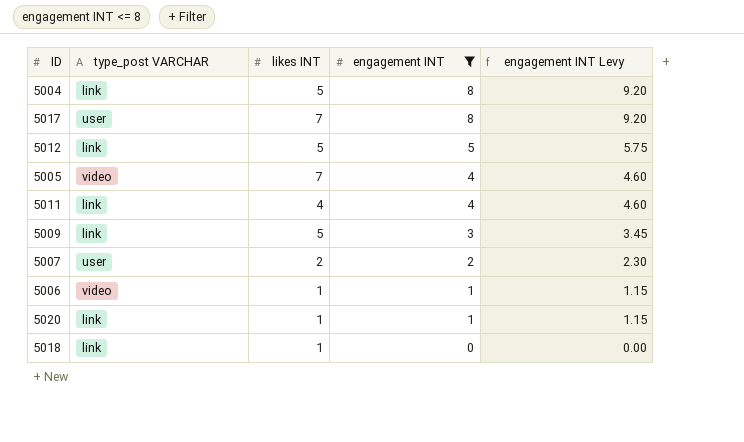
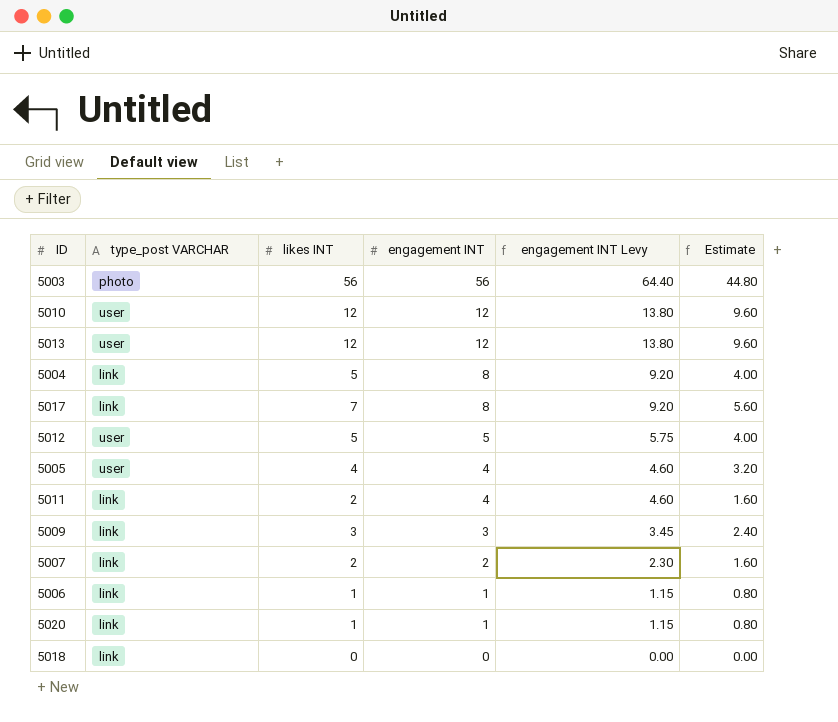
filter: engagement INT <= 8 -> none
column Estimate | formula: none -> [likes INT] * 0.8
5017 | type_post VARCHAR: user -> link
5012 | type_post VARCHAR: link -> user
5005 | type_post VARCHAR: video -> user
5005 | likes INT: 7 -> 4
5011 | likes INT: 4 -> 2
5009 | likes INT: 5 -> 3
5007 | type_post VARCHAR: user -> link
5006 | type_post VARCHAR: video -> link
5018 | likes INT: 1 -> 0

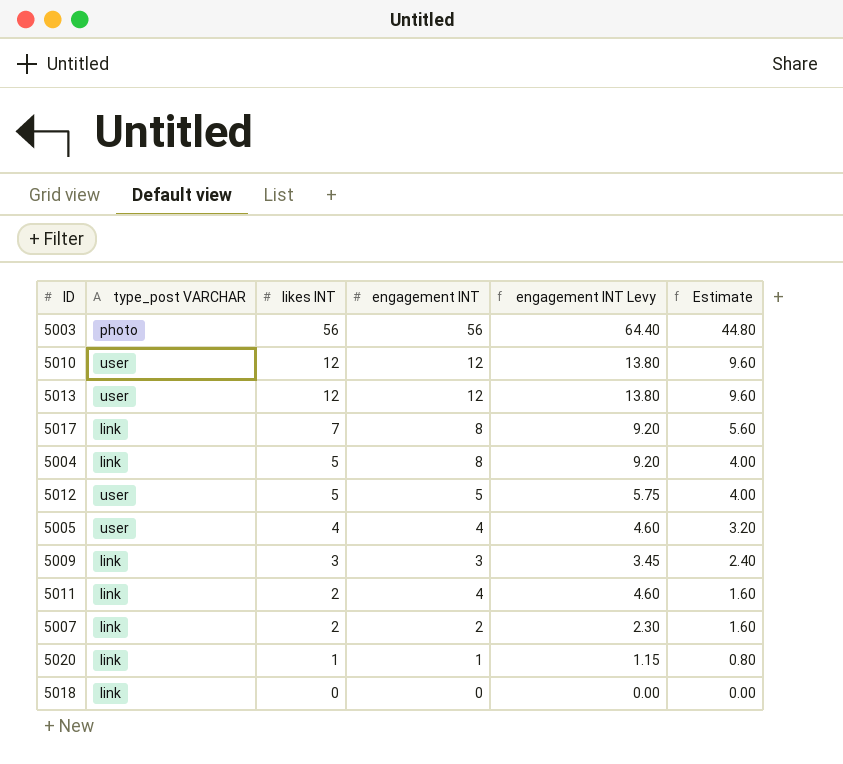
row order: engagement INT descending -> likes INT descending
row 5006: link | 1 | 1 | 1.15 | 0.80 -> none

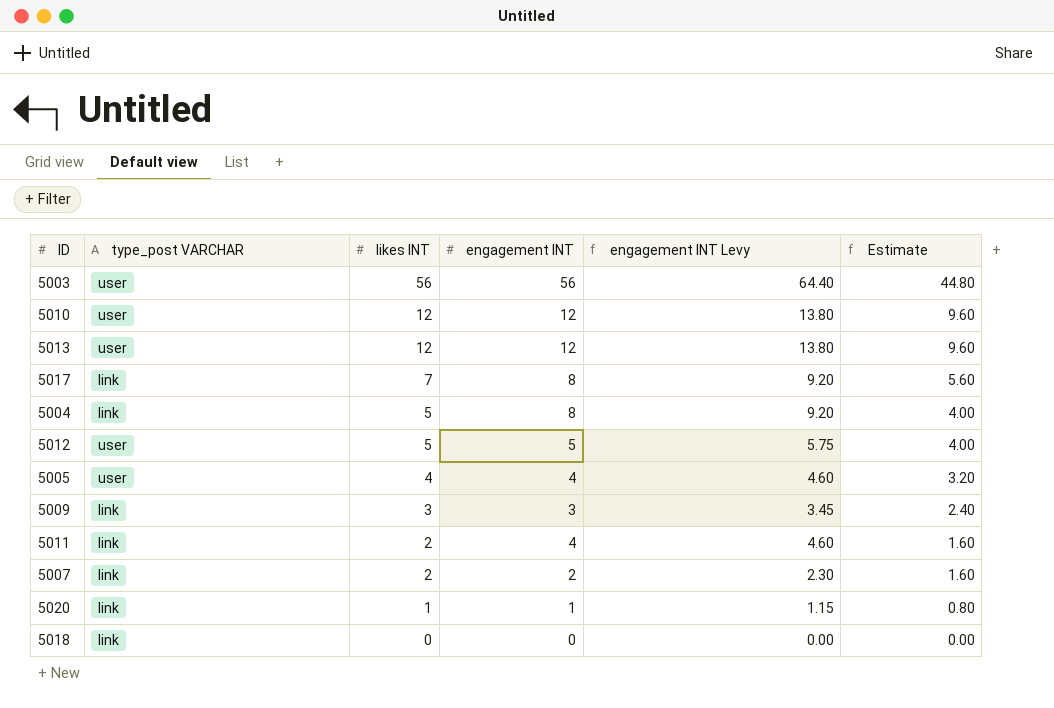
5003 | type_post VARCHAR: photo -> user

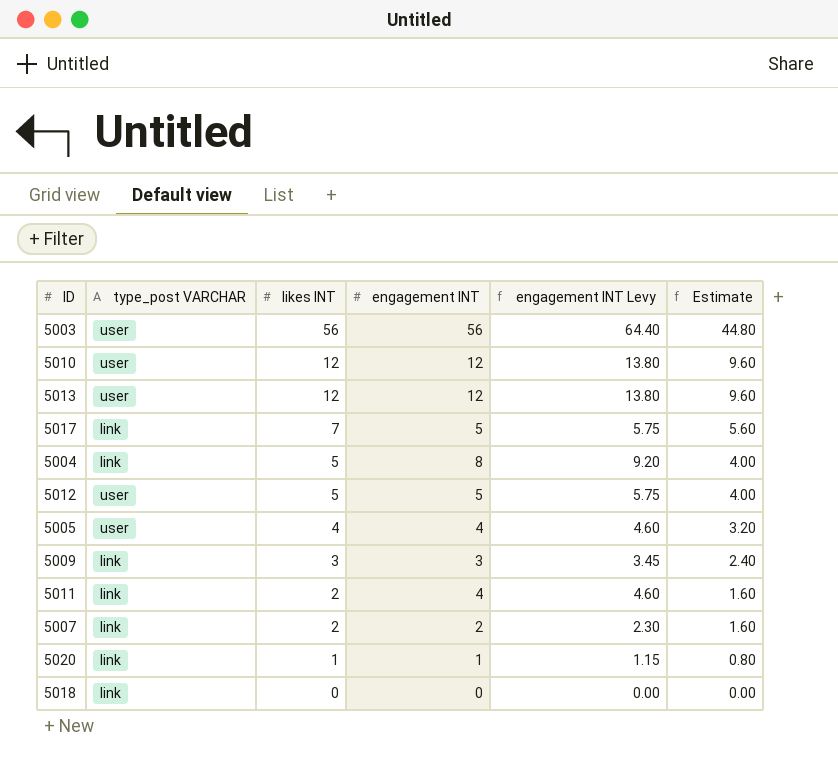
5017 | engagement INT: 8 -> 5
5017 | engagement INT Levy: 9.20 -> 5.75

